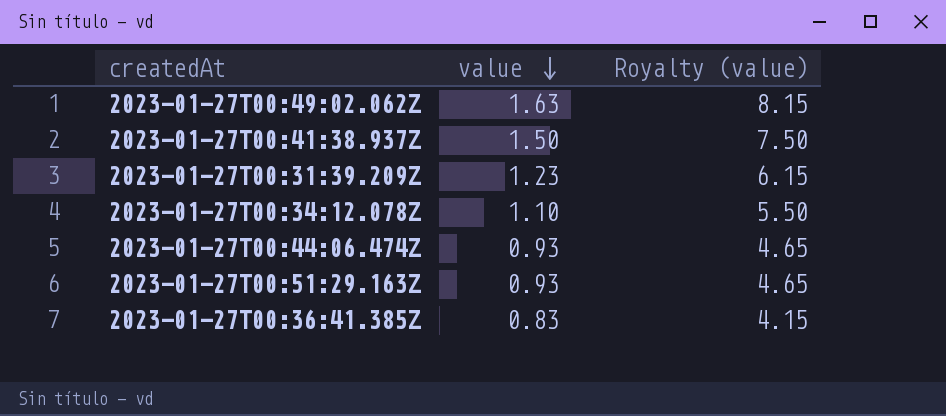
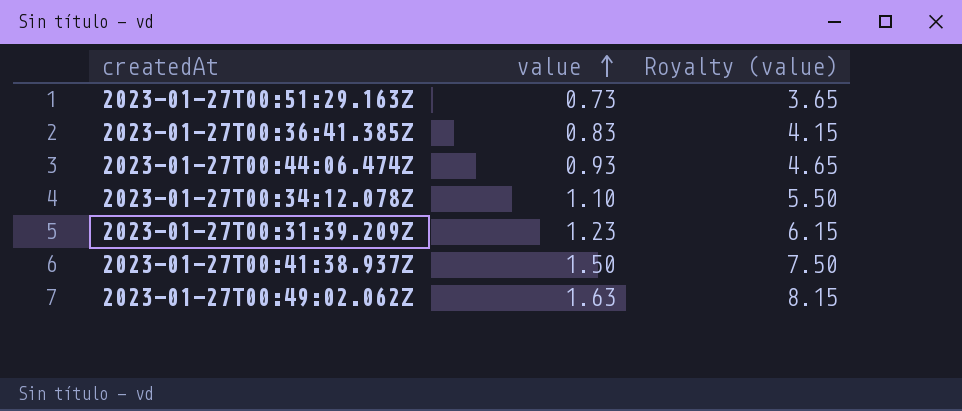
row order: value descending -> value ascending
2023-01-27T00:51:29.163Z | value: 0.93 -> 0.73
2023-01-27T00:51:29.163Z | Royalty (value): 4.65 -> 3.65

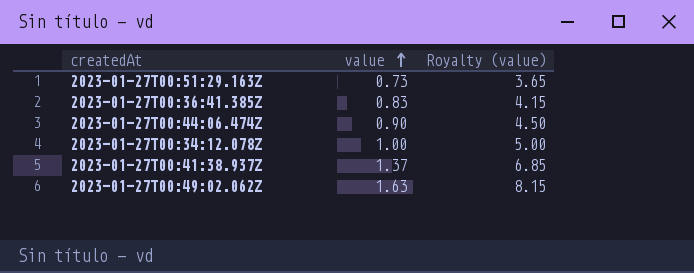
row 2023-01-27T00:31:39.209Z: 1.23 | 6.15 -> none
2023-01-27T00:44:06.474Z | value: 0.93 -> 0.90
2023-01-27T00:44:06.474Z | Royalty (value): 4.65 -> 4.50
2023-01-27T00:34:12.078Z | value: 1.10 -> 1.00
2023-01-27T00:34:12.078Z | Royalty (value): 5.50 -> 5.00
2023-01-27T00:41:38.937Z | value: 1.50 -> 1.37
2023-01-27T00:41:38.937Z | Royalty (value): 7.50 -> 6.85

